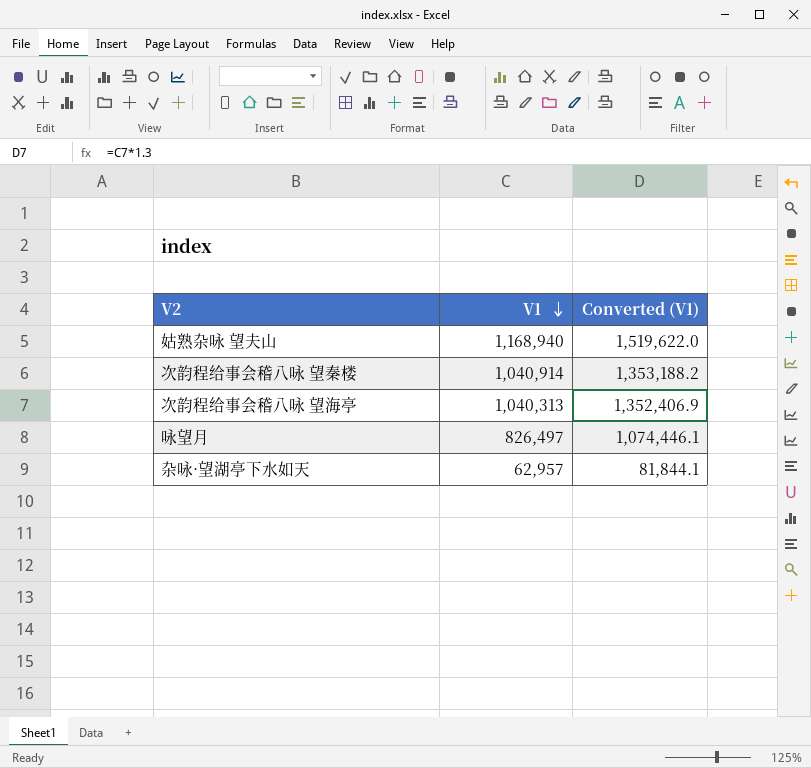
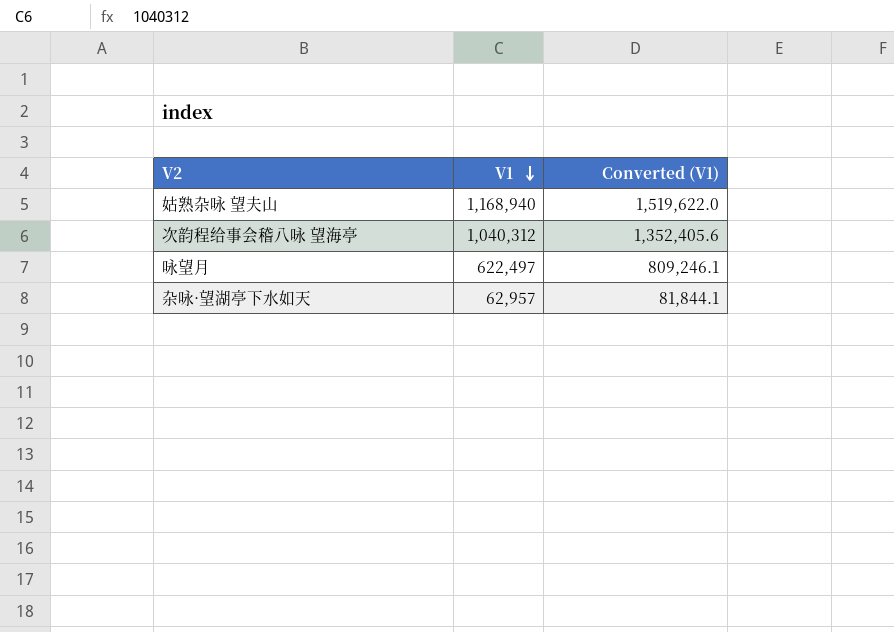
row 次韵程给事会稽八咏 望秦楼: 1,040,914 | 1,353,188.2 -> none
次韵程给事会稽八咏 望海亭 | V1: 1,040,313 -> 1,040,312
次韵程给事会稽八咏 望海亭 | Converted (V1): 1,352,406.9 -> 1,352,405.6
咏望月 | V1: 826,497 -> 622,497
咏望月 | Converted (V1): 1,074,446.1 -> 809,246.1

